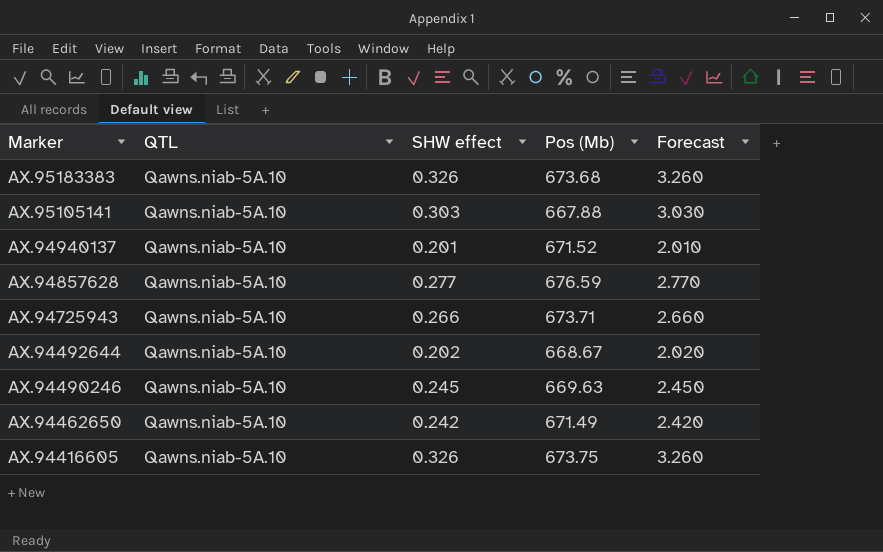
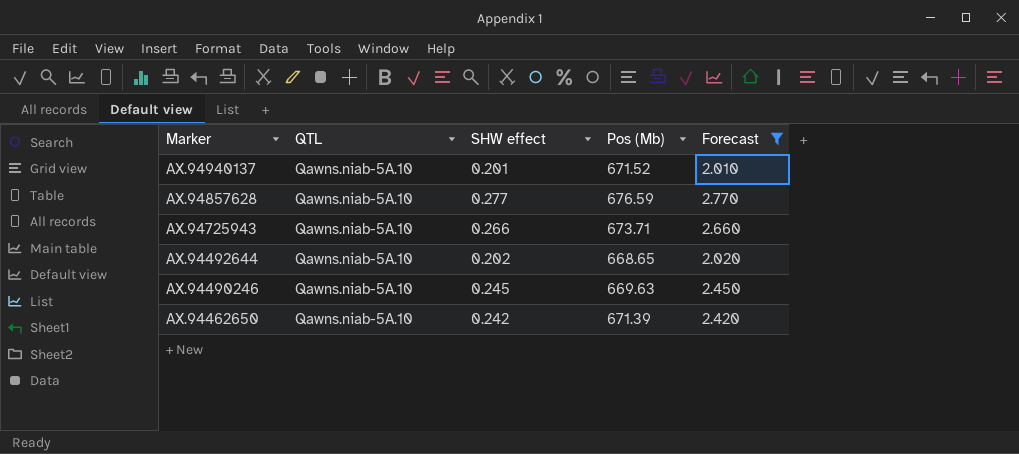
filter: none -> Forecast <= 2.770
AX.94492644 | Pos (Mb): 668.67 -> 668.65
AX.94462650 | Pos (Mb): 671.49 -> 671.39

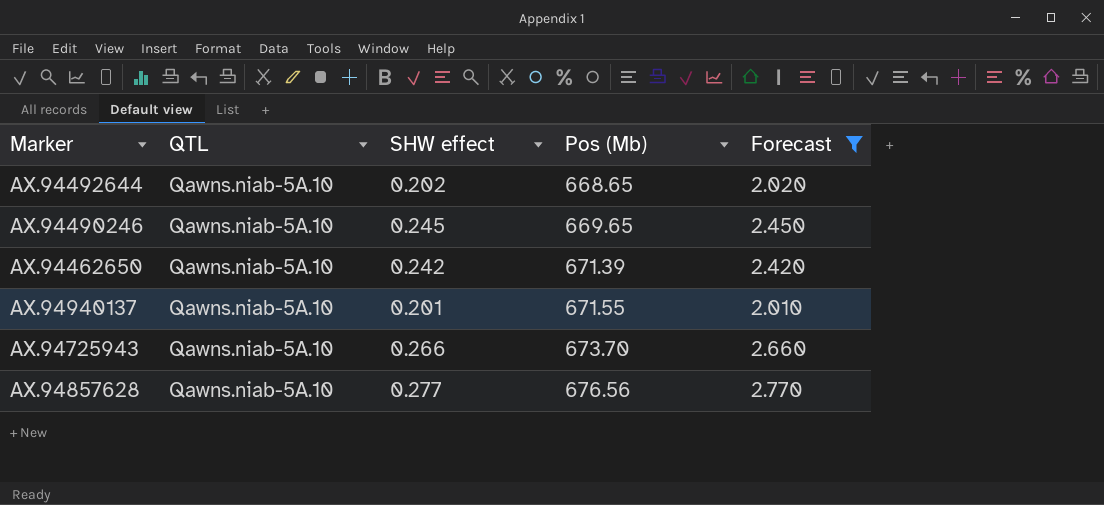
row order: Marker descending -> Pos (Mb) ascending
AX.94490246 | Pos (Mb): 669.63 -> 669.65
AX.94940137 | Pos (Mb): 671.52 -> 671.55
AX.94725943 | Pos (Mb): 673.71 -> 673.70
AX.94857628 | Pos (Mb): 676.59 -> 676.56

